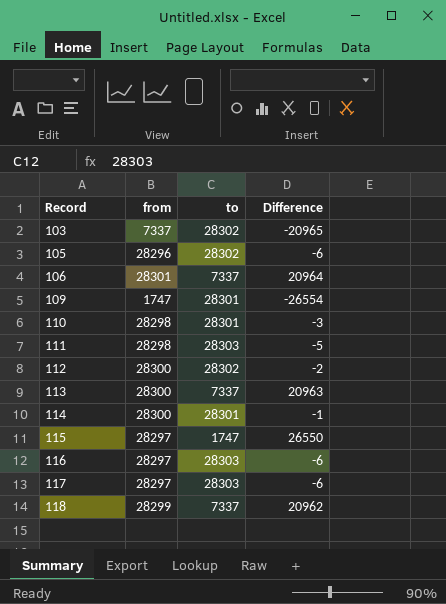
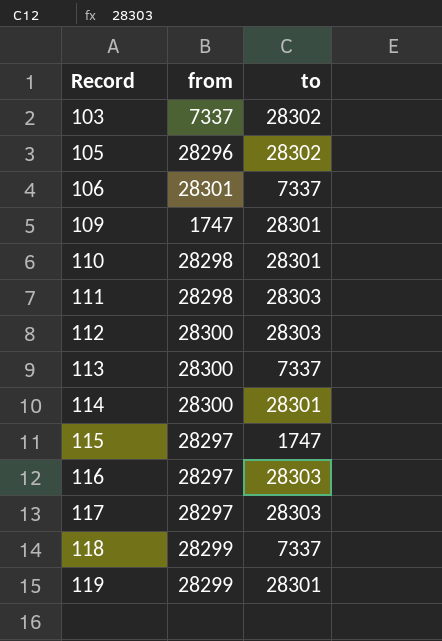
column Difference | formula: [from] - [to] -> none
112 | to: 28302 -> 28303
row 119: none -> 28299 | 28301

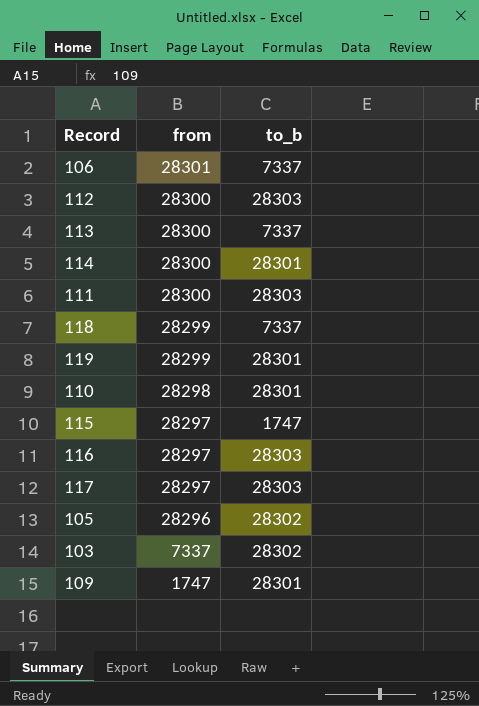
row order: Record ascending -> from descending
column name: to -> to_b
111 | from: 28298 -> 28300

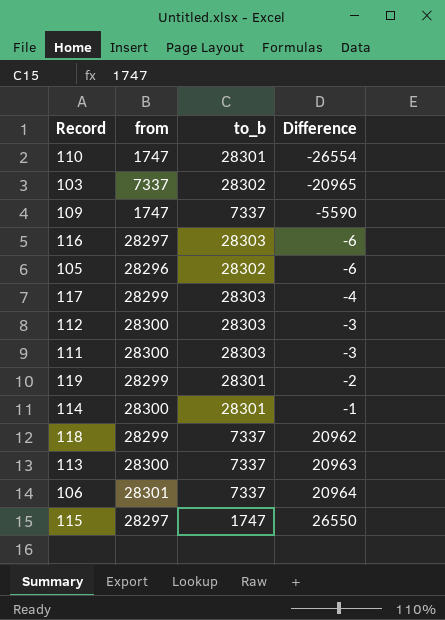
row order: from descending -> Difference ascending
column Difference | formula: none -> [from] - [to_b]
110 | from: 28298 -> 1747
109 | to_b: 28301 -> 7337
117 | from: 28297 -> 28299

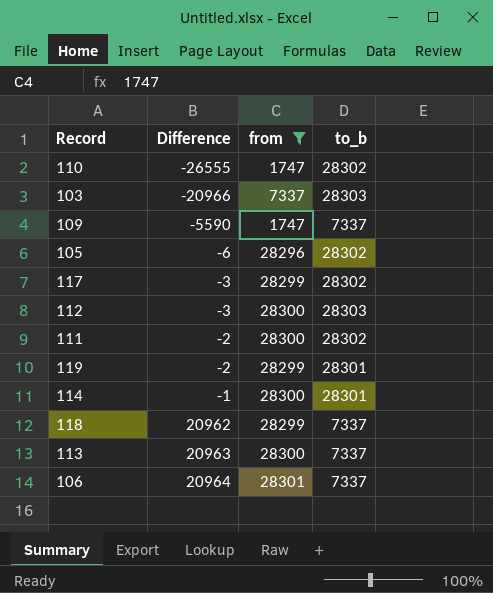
filter: none -> from != 28297
column Difference | position: 4 -> 2
110 | Difference: -26554 -> -26555
110 | to_b: 28301 -> 28302
103 | Difference: -20965 -> -20966
103 | to_b: 28302 -> 28303
117 | Difference: -4 -> -3
117 | to_b: 28303 -> 28302
111 | Difference: -3 -> -2
111 | to_b: 28303 -> 28302

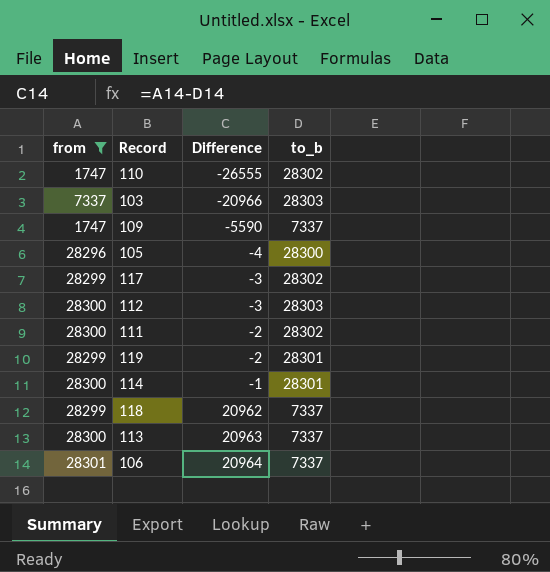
column from | position: 3 -> 1
105 | Difference: -6 -> -4
105 | to_b: 28302 -> 28300

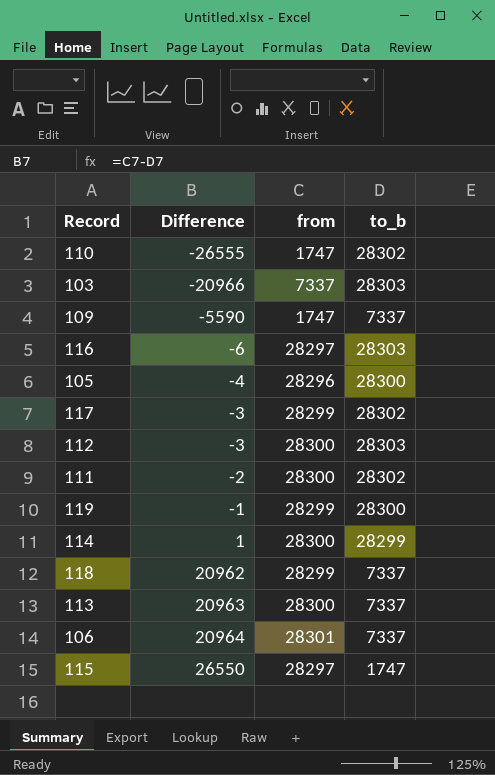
filter: from != 28297 -> none
column from | position: 1 -> 3
119 | Difference: -2 -> -1
119 | to_b: 28301 -> 28300
114 | Difference: -1 -> 1
114 | to_b: 28301 -> 28299

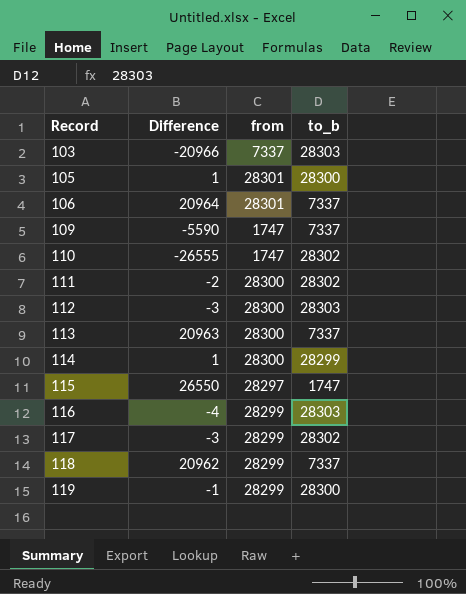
row order: Difference ascending -> Record ascending
105 | Difference: -4 -> 1
105 | from: 28296 -> 28301
116 | Difference: -6 -> -4
116 | from: 28297 -> 28299

